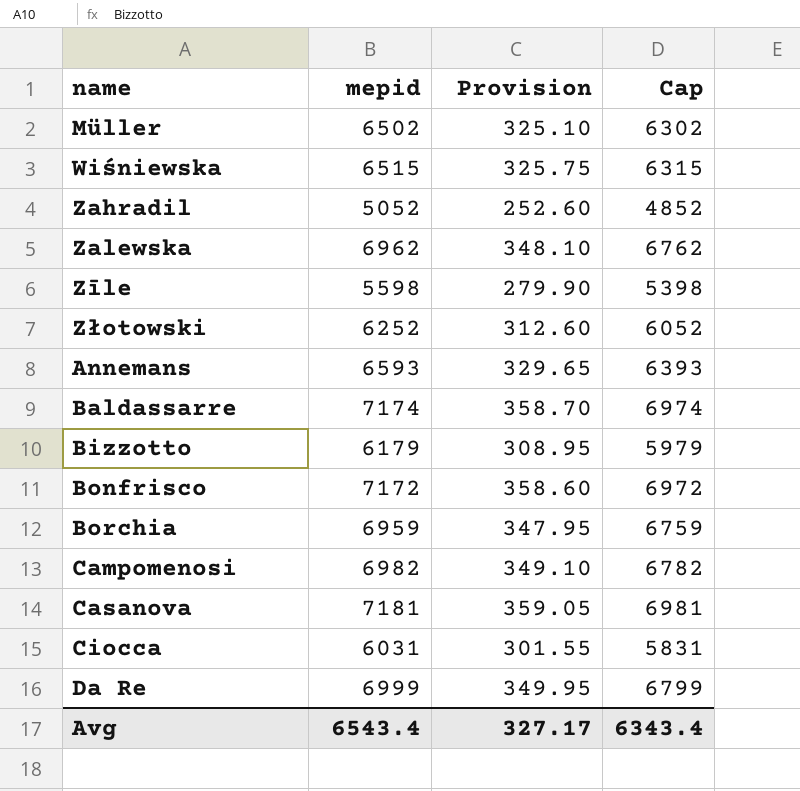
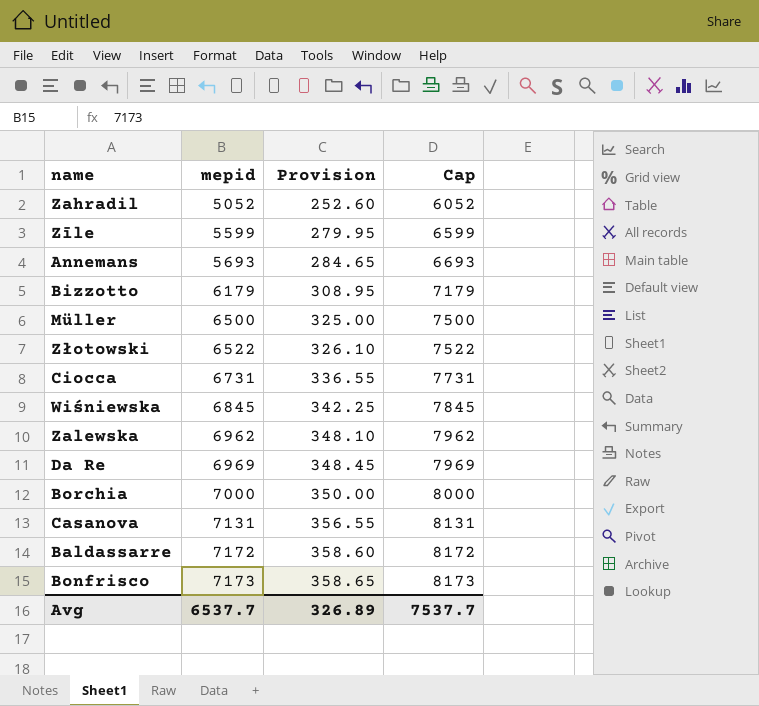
row order: none -> mepid ascending
column Cap | formula: [mepid] - 200 -> [mepid] + 1000
row Campomenosi: 6982 | 349.10 | 6782 -> none
Zīle | mepid: 5598 -> 5599
Zīle | Provision: 279.90 -> 279.95
Annemans | mepid: 6593 -> 5693
Annemans | Provision: 329.65 -> 284.65
Müller | mepid: 6502 -> 6500
Müller | Provision: 325.10 -> 325.00
Złotowski | mepid: 6252 -> 6522
Złotowski | Provision: 312.60 -> 326.10
Ciocca | mepid: 6031 -> 6731
Ciocca | Provision: 301.55 -> 336.55
Wiśniewska | mepid: 6515 -> 6845
Wiśniewska | Provision: 325.75 -> 342.25
Da Re | mepid: 6999 -> 6969
Da Re | Provision: 349.95 -> 348.45
Borchia | mepid: 6959 -> 7000
Borchia | Provision: 347.95 -> 350.00
Casanova | mepid: 7181 -> 7131
Casanova | Provision: 359.05 -> 356.55
Baldassarre | mepid: 7174 -> 7172
Baldassarre | Provision: 358.70 -> 358.60
Bonfrisco | mepid: 7172 -> 7173
Bonfrisco | Provision: 358.60 -> 358.65
Avg | mepid: 6543.4 -> 6537.7
Avg | Provision: 327.17 -> 326.89
Avg | Cap: 6343.4 -> 7537.7

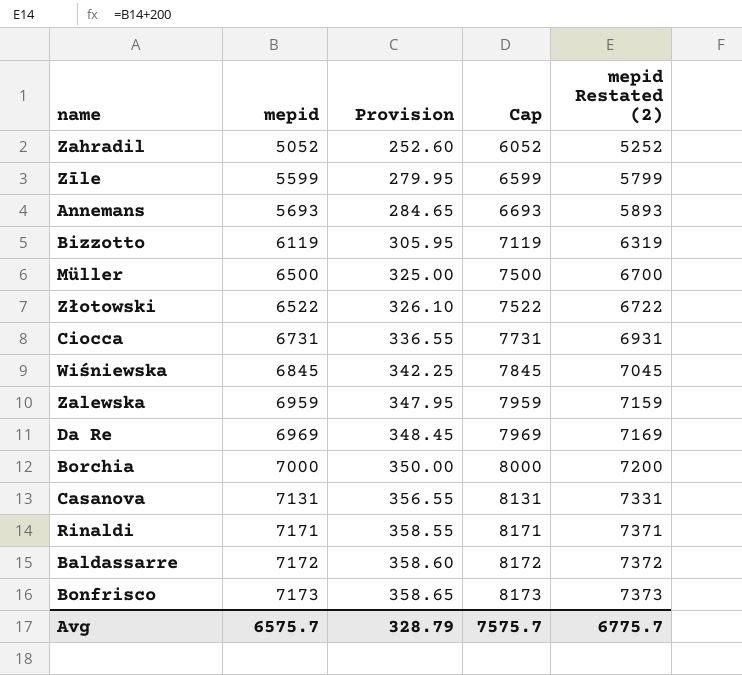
column mepid Restated (2) | formula: none -> [mepid] + 200
Bizzotto | mepid: 6179 -> 6119
Bizzotto | Provision: 308.95 -> 305.95
Bizzotto | Cap: 7179 -> 7119
Zalewska | mepid: 6962 -> 6959
Zalewska | Provision: 348.10 -> 347.95
Zalewska | Cap: 7962 -> 7959
row Rinaldi: none -> 7171 | 358.55 | 8171 | 7371
Avg | mepid: 6537.7 -> 6575.7
Avg | Provision: 326.89 -> 328.79
Avg | Cap: 7537.7 -> 7575.7

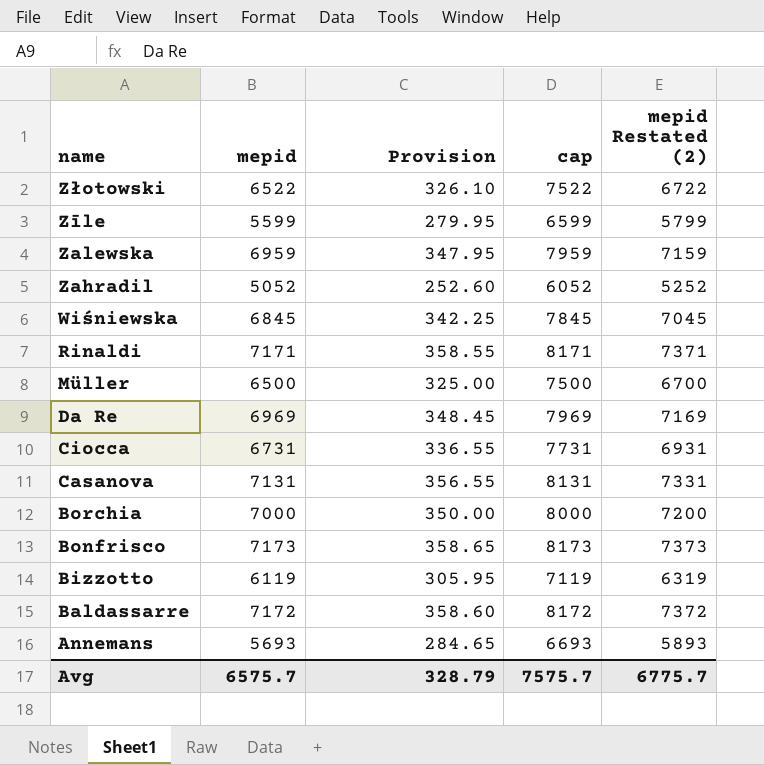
row order: mepid ascending -> name descending
column name: Cap -> cap

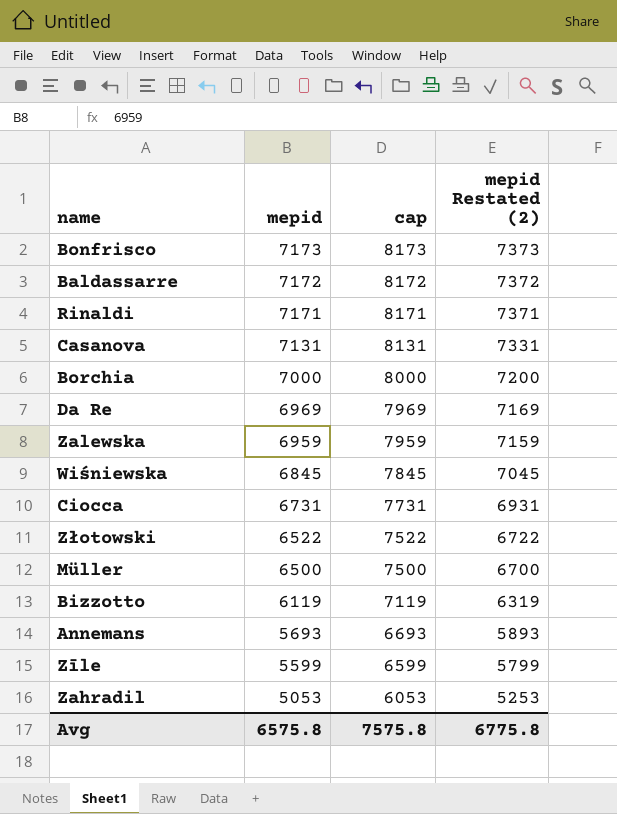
row order: name descending -> mepid descending
column Provision | formula: [mepid] * 0.05 -> none
Zahradil | mepid: 5052 -> 5053
Zahradil | cap: 6052 -> 6053
Zahradil | mepid Restated (2): 5252 -> 5253
Avg | mepid: 6575.7 -> 6575.8
Avg | cap: 7575.7 -> 7575.8
Avg | mepid Restated (2): 6775.7 -> 6775.8

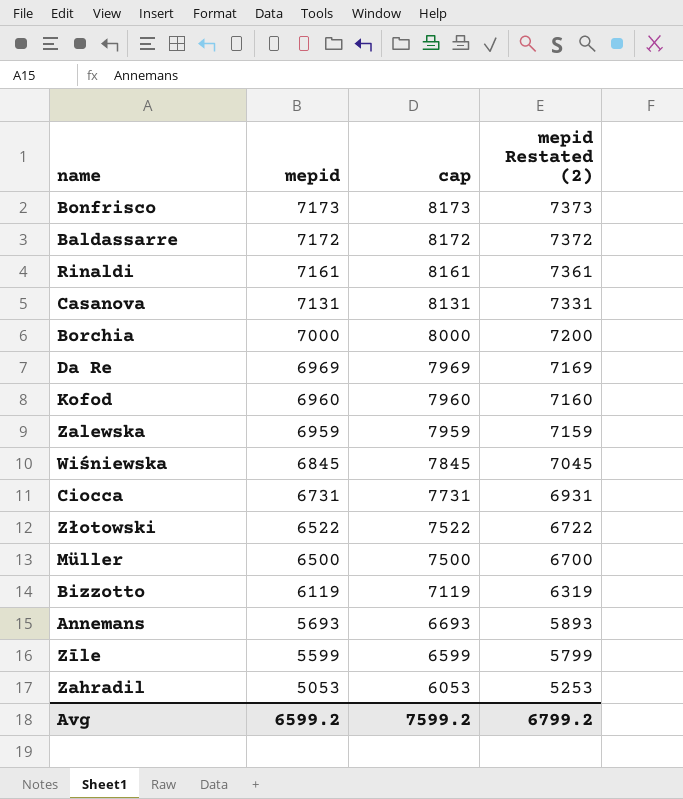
Rinaldi | mepid: 7171 -> 7161
Rinaldi | cap: 8171 -> 8161
Rinaldi | mepid Restated (2): 7371 -> 7361
row Kofod: none -> 6960 | 7960 | 7160
Avg | mepid: 6575.8 -> 6599.2
Avg | cap: 7575.8 -> 7599.2
Avg | mepid Restated (2): 6775.8 -> 6799.2

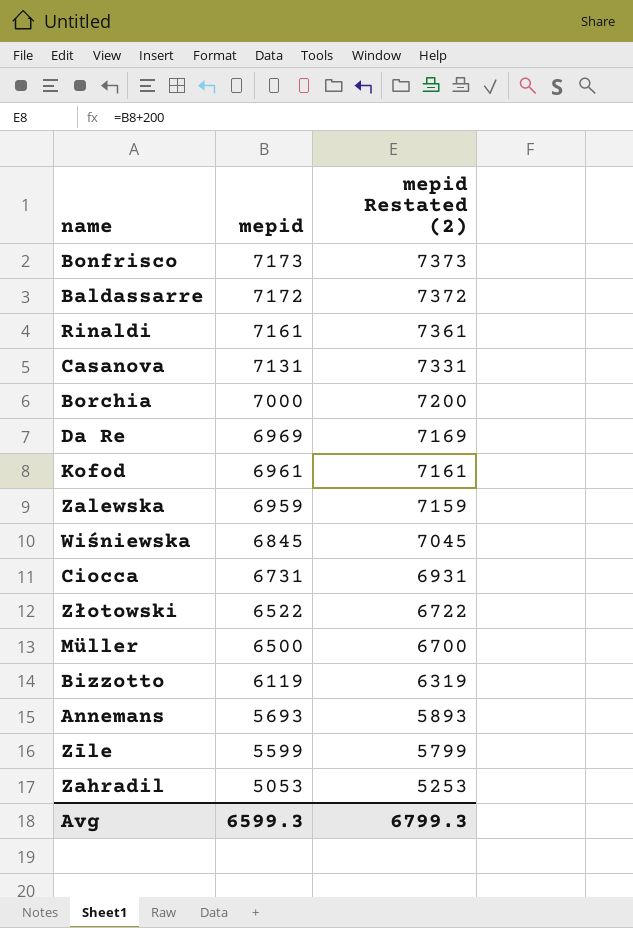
column cap | formula: [mepid] + 1000 -> none
Kofod | mepid: 6960 -> 6961
Kofod | mepid Restated (2): 7160 -> 7161
Avg | mepid: 6599.2 -> 6599.3
Avg | mepid Restated (2): 6799.2 -> 6799.3

